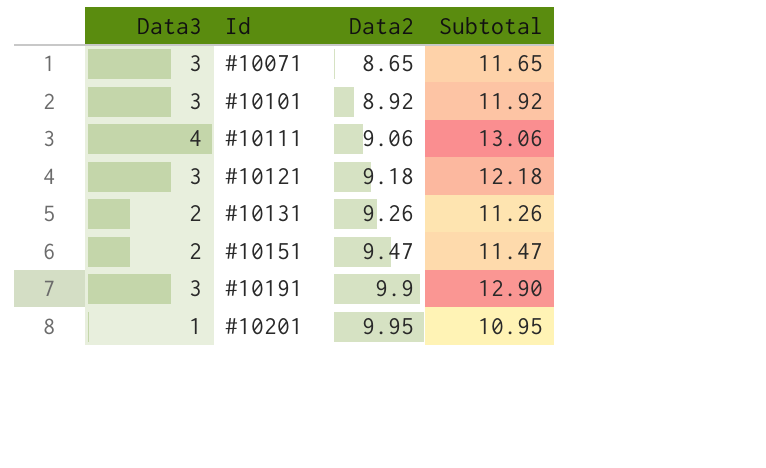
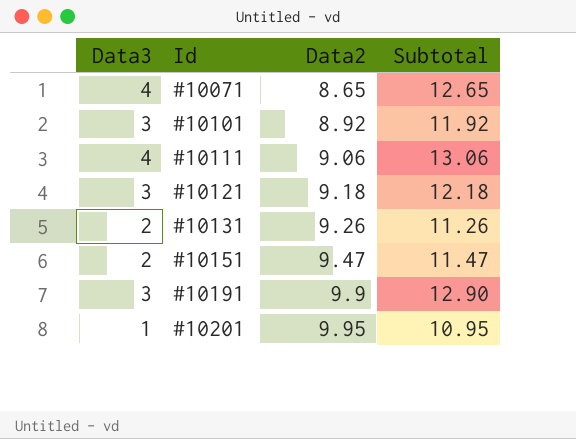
#10071 | Data3: 3 -> 4
#10071 | Subtotal: 11.65 -> 12.65

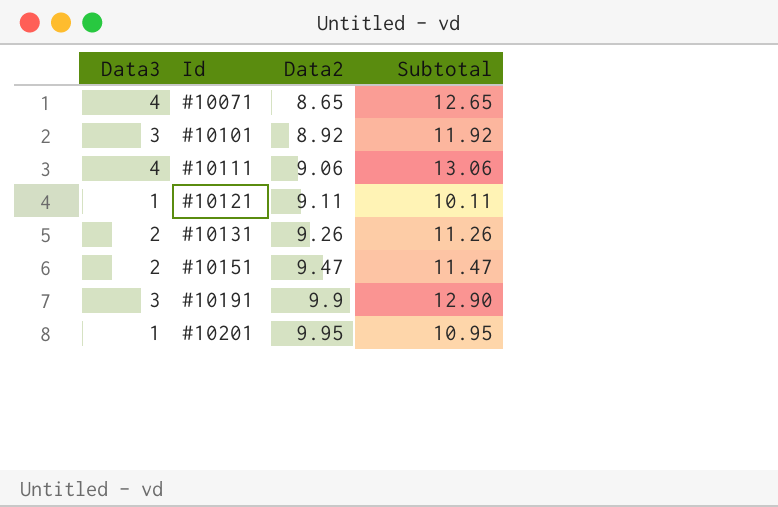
#10121 | Data3: 3 -> 1
#10121 | Data2: 9.18 -> 9.11
#10121 | Subtotal: 12.18 -> 10.11

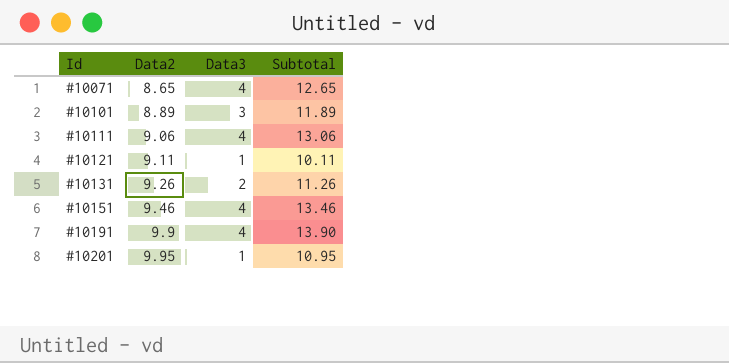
column Data3 | position: 1 -> 3
#10101 | Data2: 8.92 -> 8.89
#10101 | Subtotal: 11.92 -> 11.89
#10151 | Data2: 9.47 -> 9.46
#10151 | Data3: 2 -> 4
#10151 | Subtotal: 11.47 -> 13.46
#10191 | Data3: 3 -> 4
#10191 | Subtotal: 12.90 -> 13.90

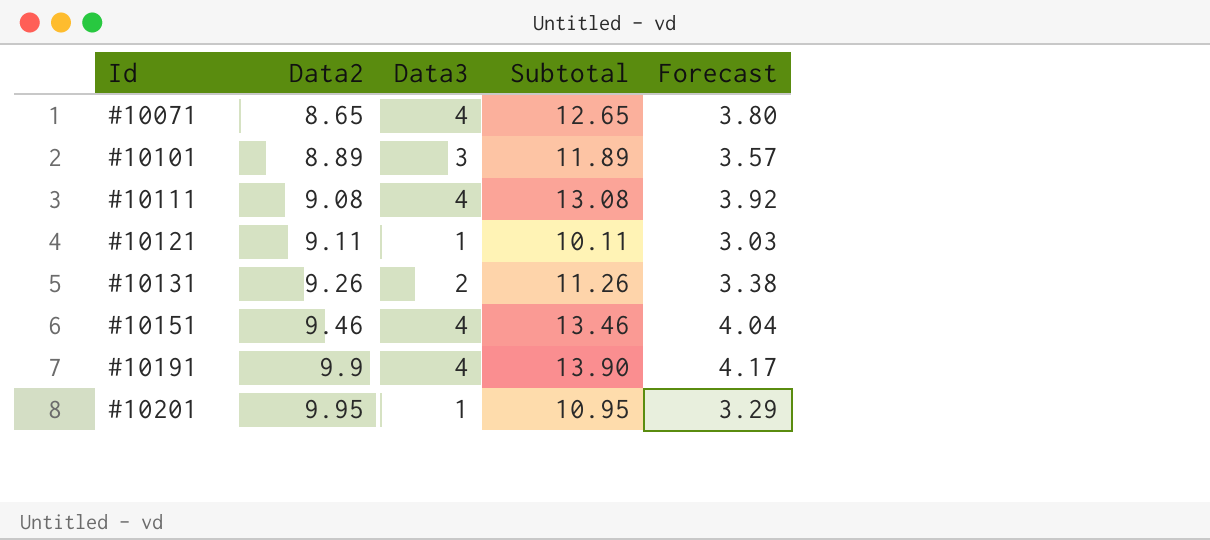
column Forecast | formula: none -> [Subtotal] * 0.3
#10111 | Data2: 9.06 -> 9.08
#10111 | Subtotal: 13.06 -> 13.08

